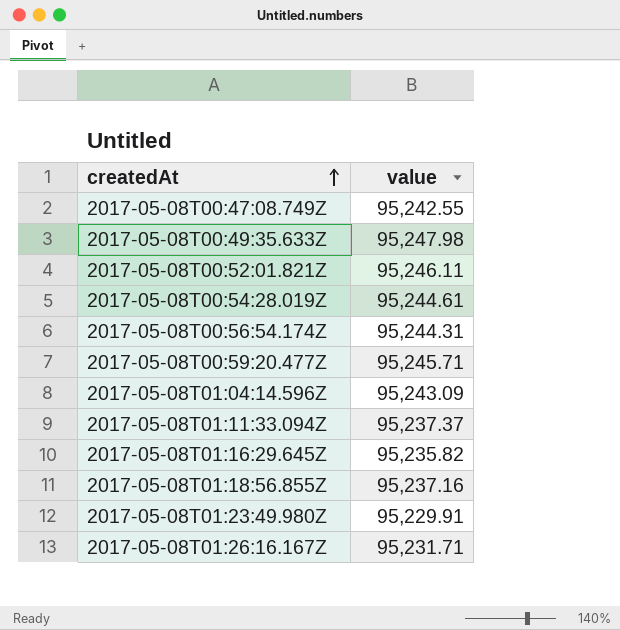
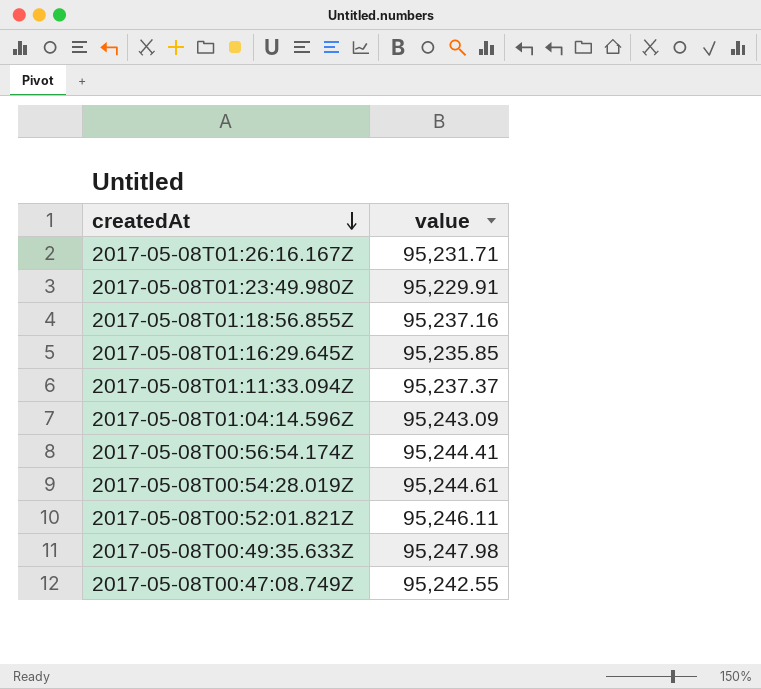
row order: createdAt ascending -> createdAt descending
row 2017-05-08T00:59:20.477Z: 95,245.71 -> none
2017-05-08T01:16:29.645Z | value: 95,235.82 -> 95,235.85
2017-05-08T00:56:54.174Z | value: 95,244.31 -> 95,244.41

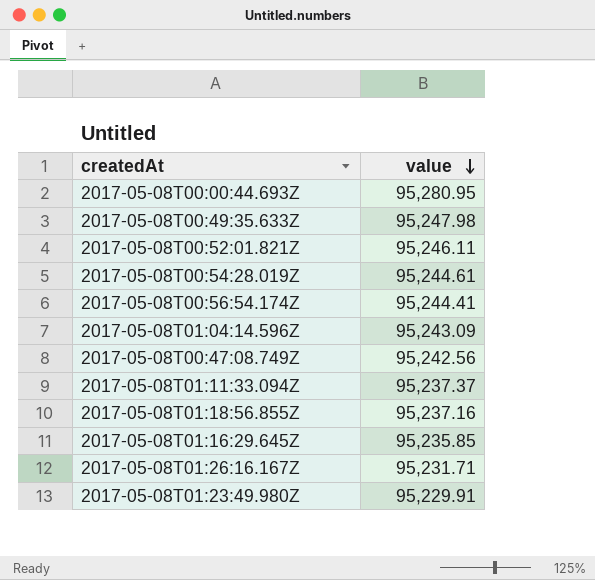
row order: createdAt descending -> value descending
row 2017-05-08T00:00:44.693Z: none -> 95,280.95
2017-05-08T00:47:08.749Z | value: 95,242.55 -> 95,242.56

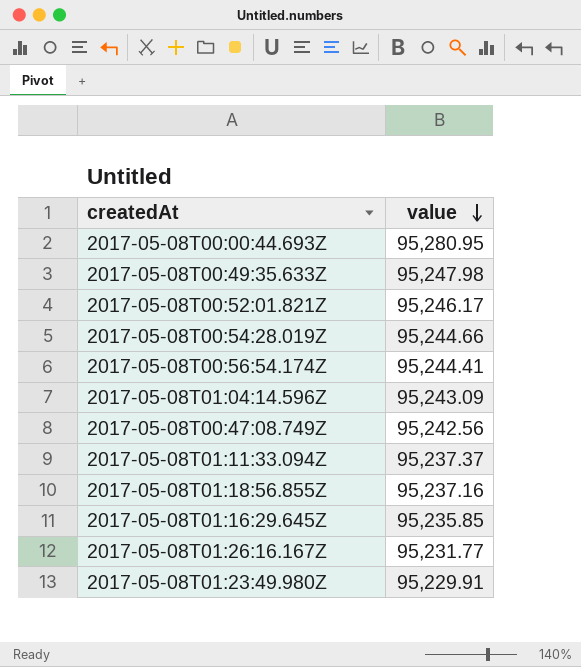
2017-05-08T00:52:01.821Z | value: 95,246.11 -> 95,246.17
2017-05-08T00:54:28.019Z | value: 95,244.61 -> 95,244.66
2017-05-08T01:26:16.167Z | value: 95,231.71 -> 95,231.77

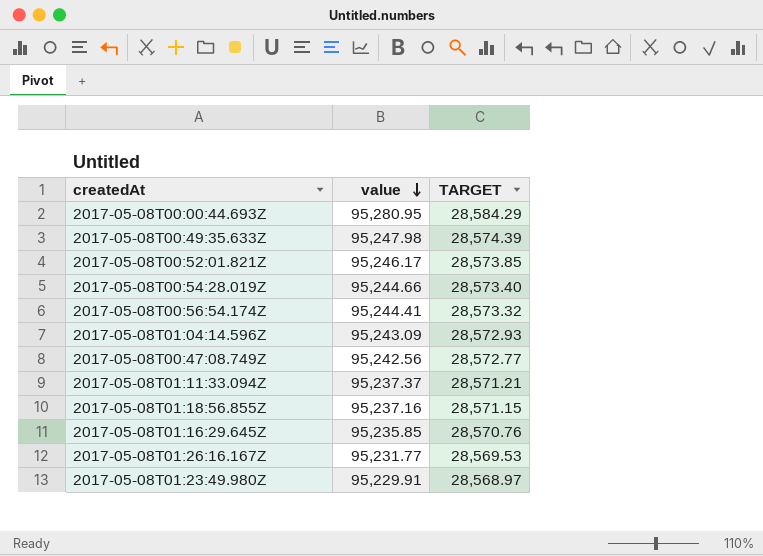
column TARGET | formula: none -> [value] * 0.3

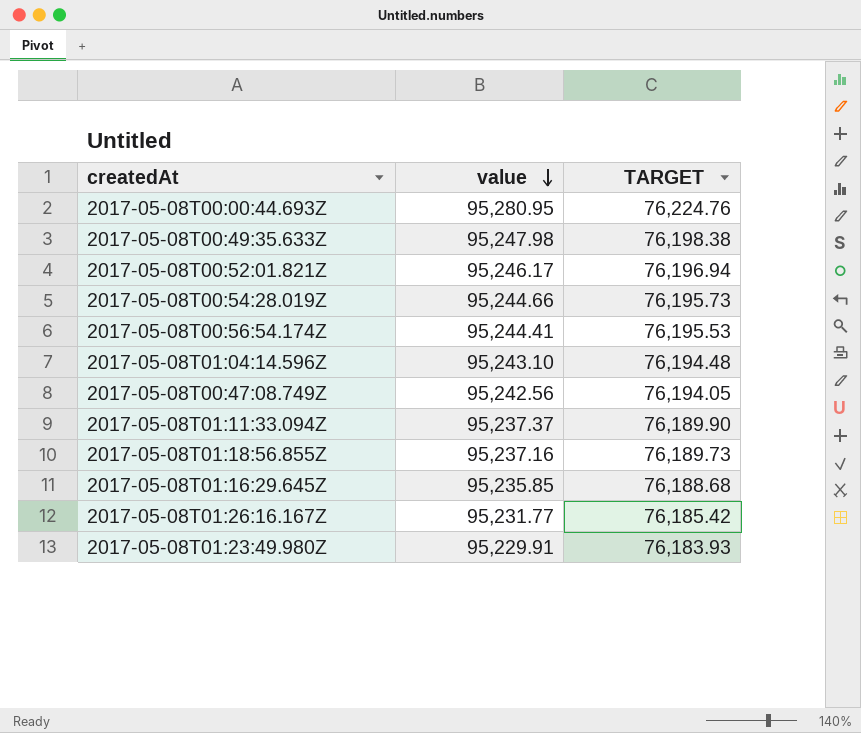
column TARGET | formula: [value] * 0.3 -> [value] * 0.8
2017-05-08T01:04:14.596Z | value: 95,243.09 -> 95,243.10

